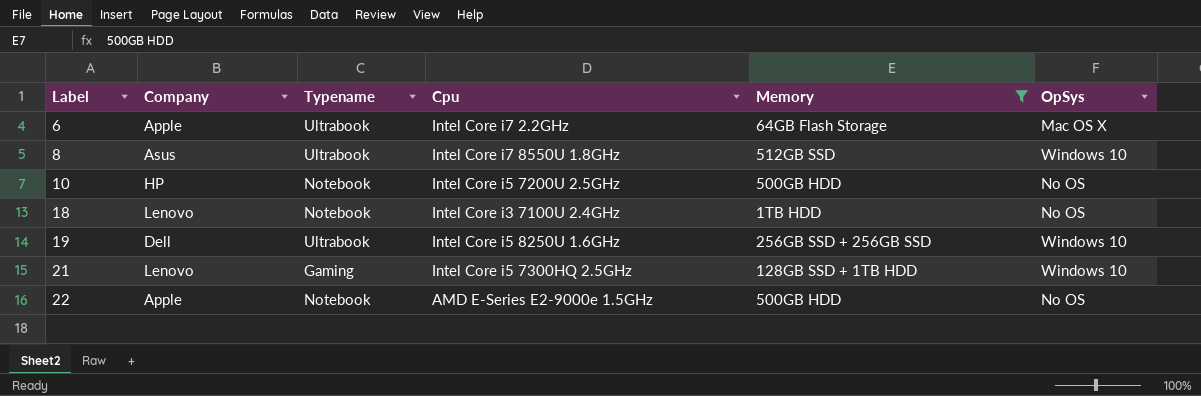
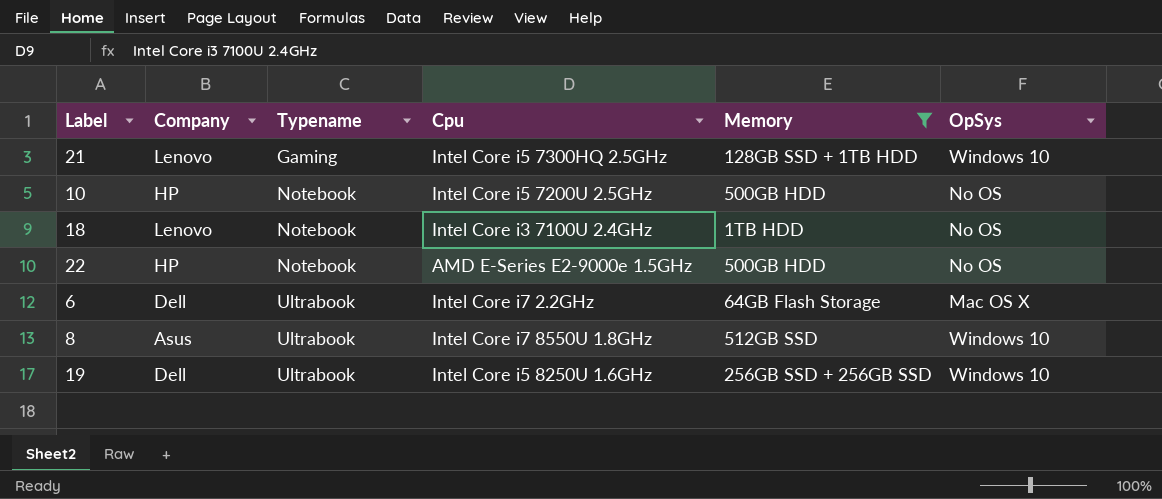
row order: Label ascending -> Typename ascending
22 | Company: Apple -> HP
6 | Company: Apple -> Dell

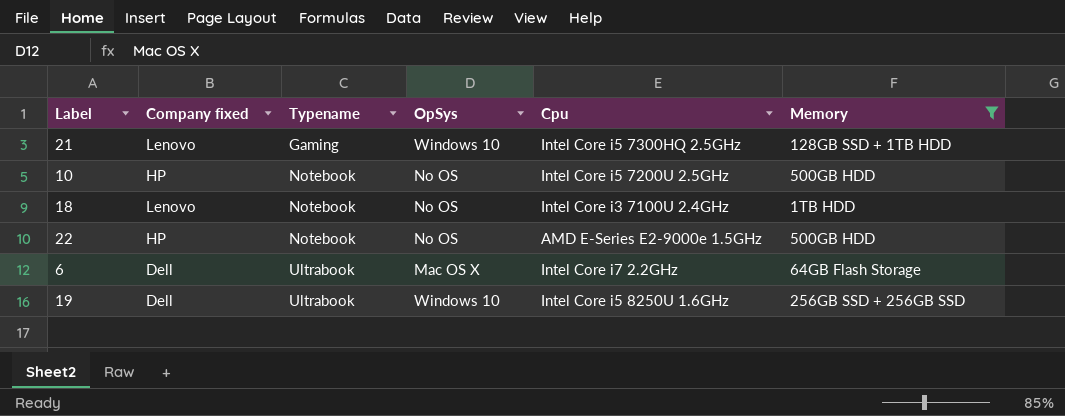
column name: Company -> Company fixed
column OpSys | position: 6 -> 4
row 8: Asus | Ultrabook | Intel Core i7 8550U 1.8GHz | 512GB SSD | Windows 10 -> none

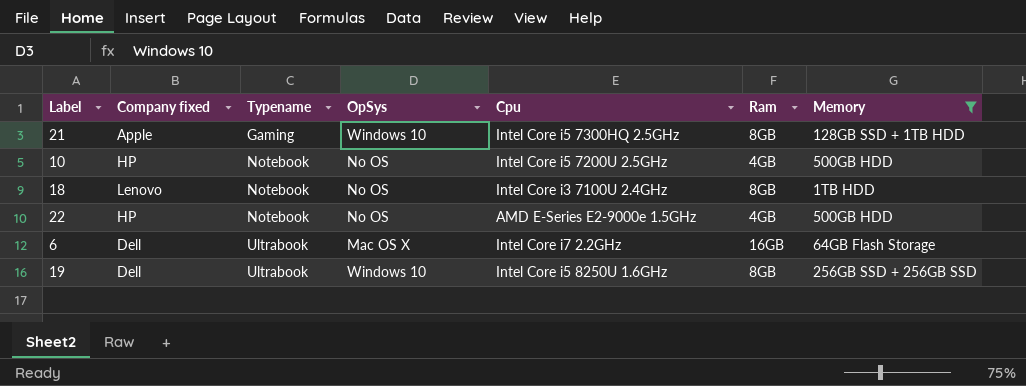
column Ram | position: none -> 6
21 | Company fixed: Lenovo -> Apple

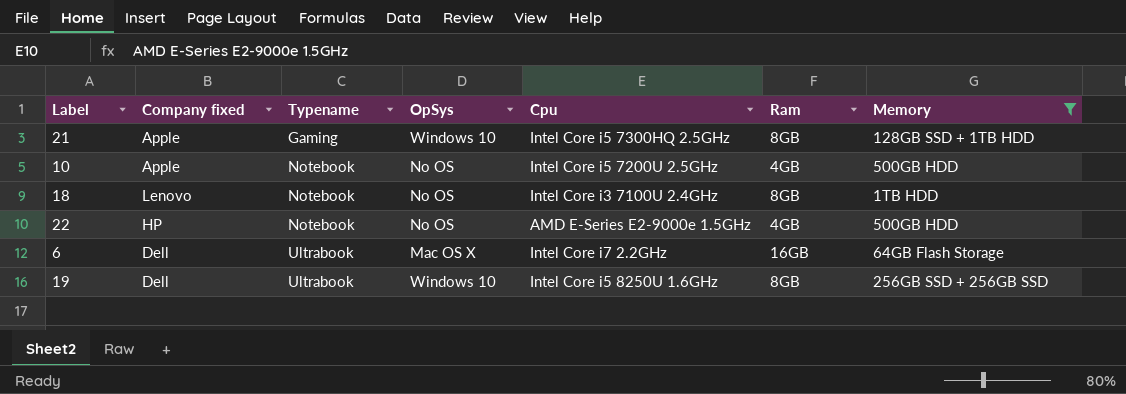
10 | Company fixed: HP -> Apple

